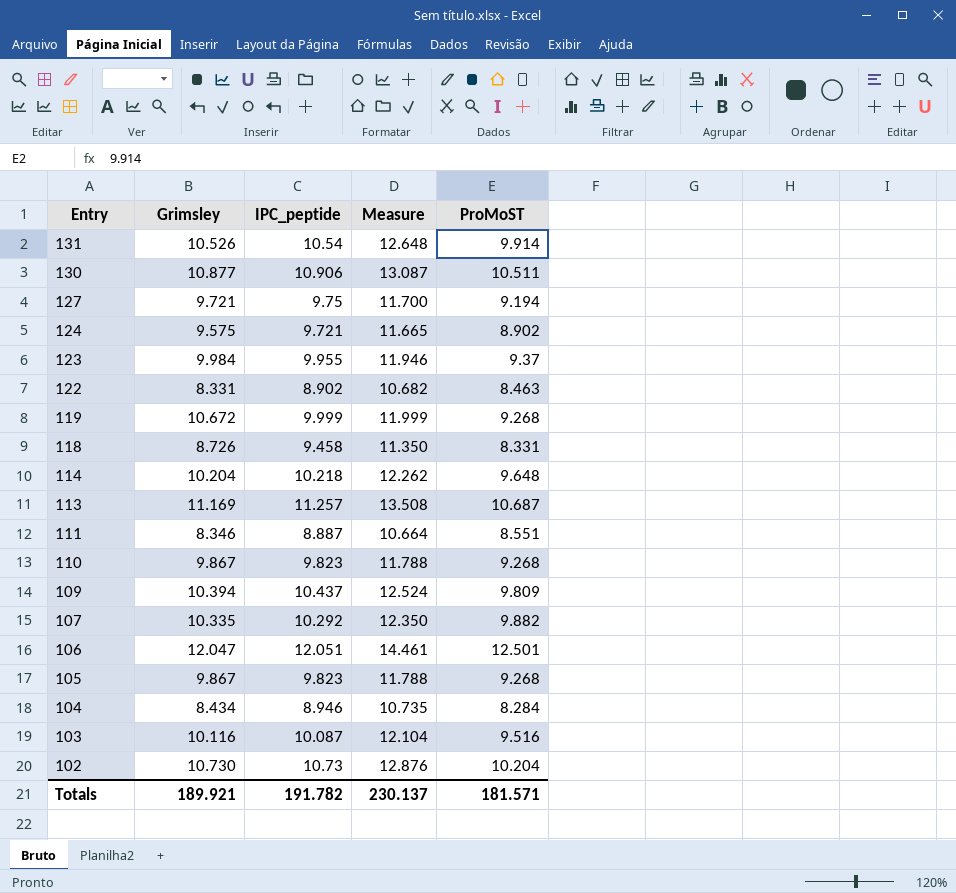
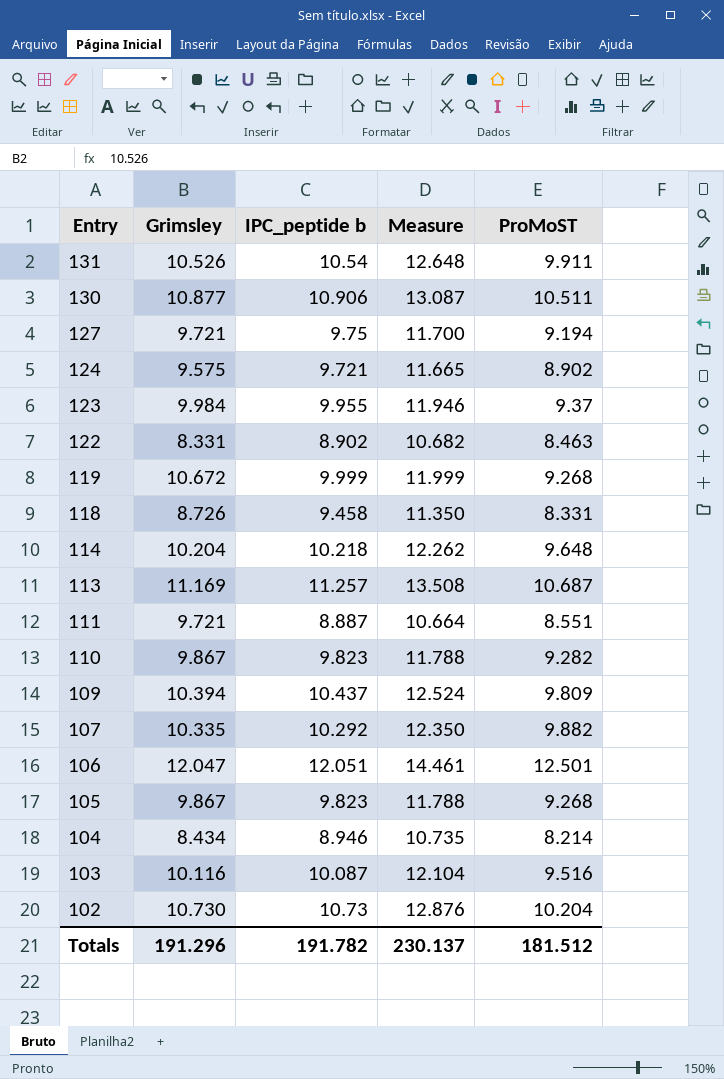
column name: IPC_peptide -> IPC_peptide b
131 | ProMoST: 9.914 -> 9.911
111 | Grimsley: 8.346 -> 9.721
110 | ProMoST: 9.268 -> 9.282
104 | ProMoST: 8.284 -> 8.214
Totals | Grimsley: 189.921 -> 191.296
Totals | ProMoST: 181.571 -> 181.512

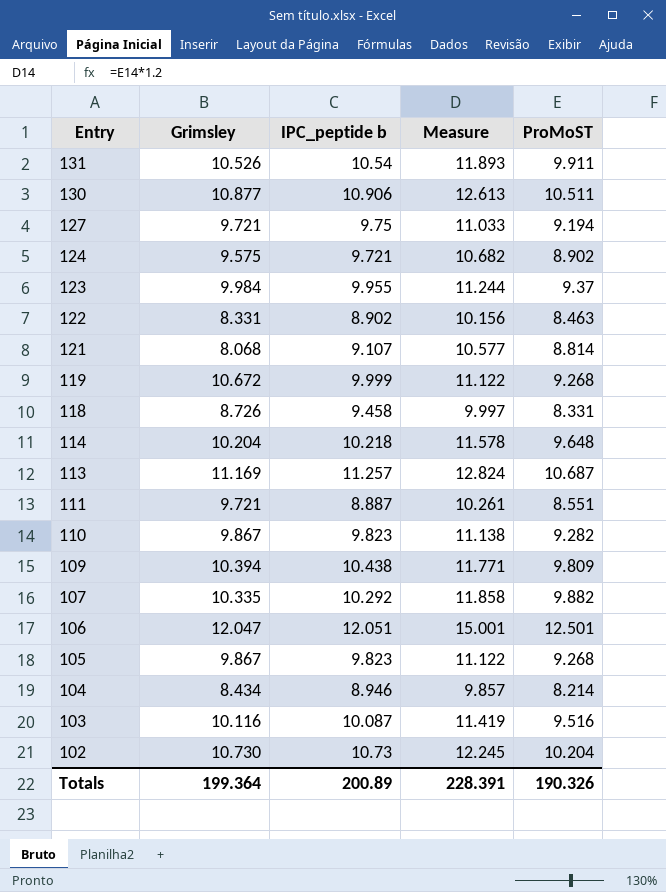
column Measure | formula: [IPC_peptide b] * 1.2 -> [ProMoST] * 1.2
row 121: none -> 8.068 | 9.107 | 10.577 | 8.814
109 | IPC_peptide b: 10.437 -> 10.438
Totals | Grimsley: 191.296 -> 199.364
Totals | IPC_peptide b: 191.782 -> 200.89
Totals | Measure: 230.137 -> 228.391
Totals | ProMoST: 181.512 -> 190.326

